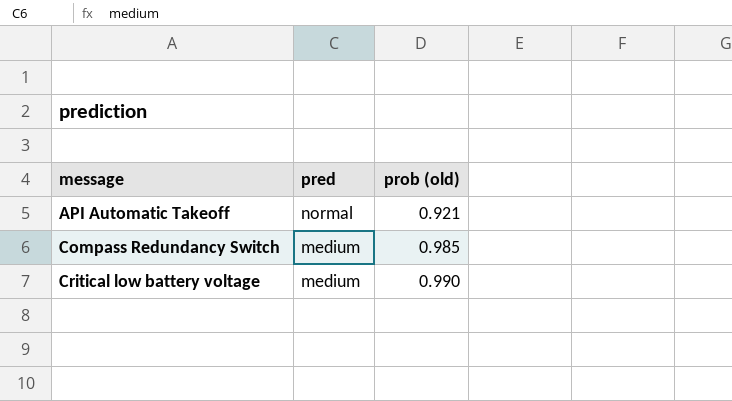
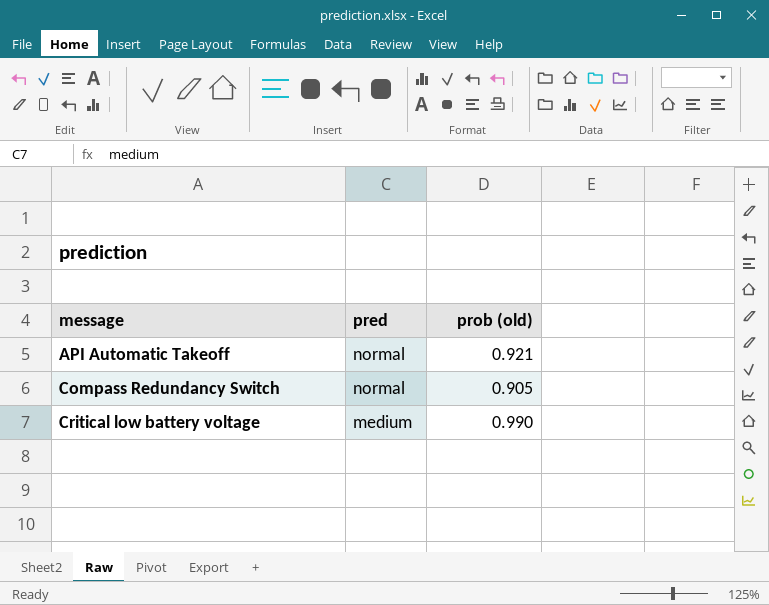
Compass Redundancy Switch | pred: medium -> normal
Compass Redundancy Switch | prob (old): 0.985 -> 0.905

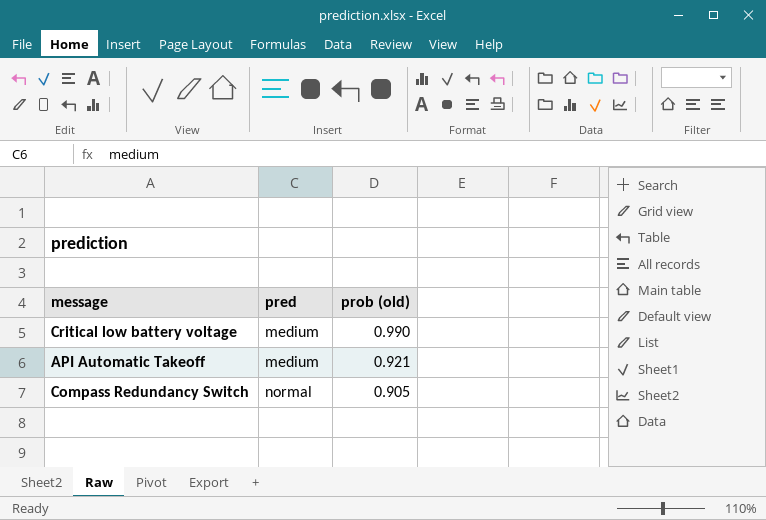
row order: message ascending -> pred ascending
API Automatic Takeoff | pred: normal -> medium

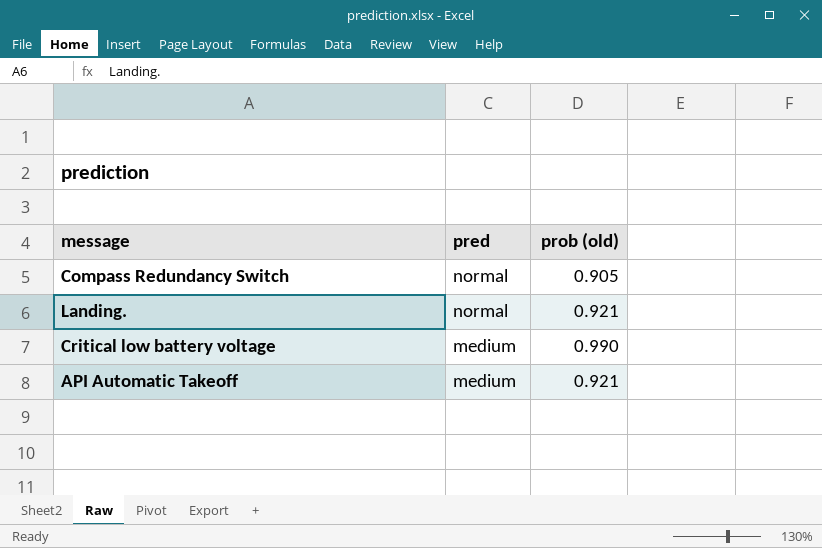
row order: pred ascending -> pred descending
row Landing.: none -> normal | 0.921

